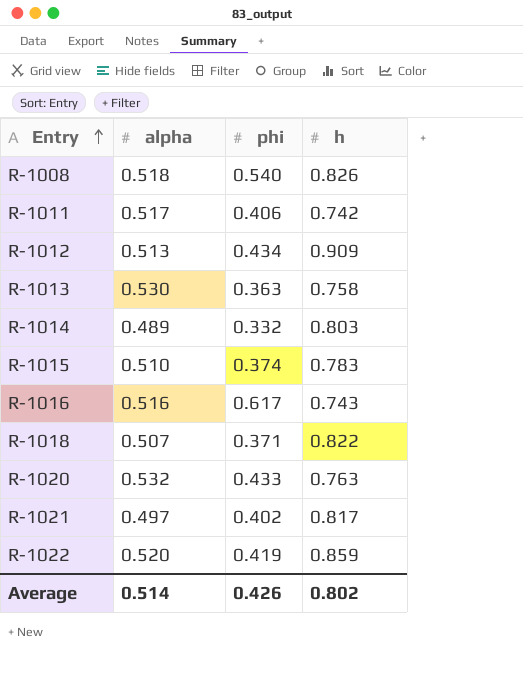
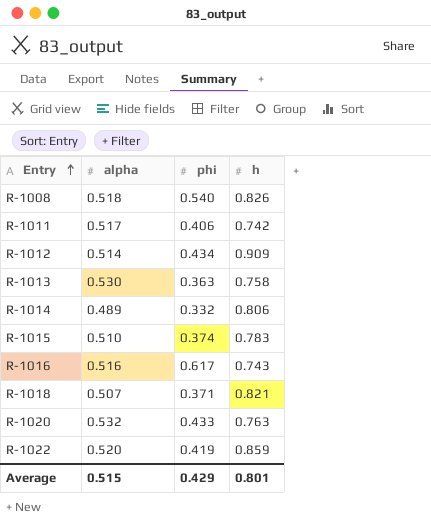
row R-1021: 0.497 | 0.402 | 0.817 -> none
R-1012 | alpha: 0.513 -> 0.514
R-1014 | h: 0.803 -> 0.806
R-1018 | h: 0.822 -> 0.821
Average | alpha: 0.514 -> 0.515
Average | phi: 0.426 -> 0.429
Average | h: 0.802 -> 0.801

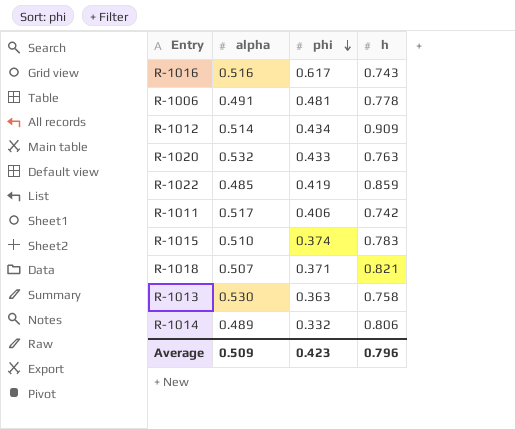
row order: Entry ascending -> phi descending
row R-1008: 0.518 | 0.540 | 0.826 -> none
row R-1006: none -> 0.491 | 0.481 | 0.778
R-1022 | alpha: 0.520 -> 0.485
Average | alpha: 0.515 -> 0.509
Average | phi: 0.429 -> 0.423
Average | h: 0.801 -> 0.796

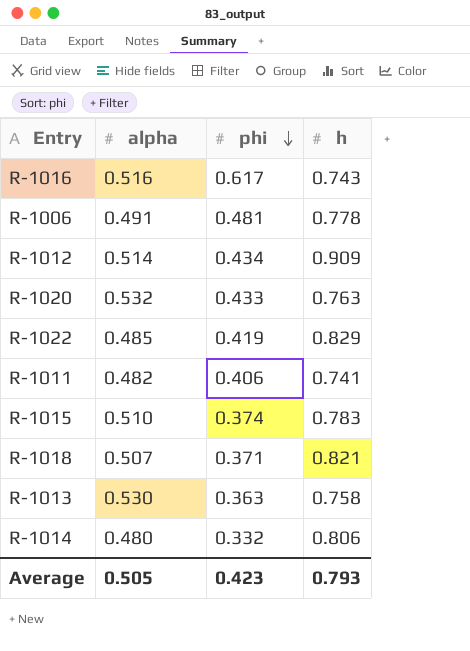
R-1022 | h: 0.859 -> 0.829
R-1011 | alpha: 0.517 -> 0.482
R-1011 | h: 0.742 -> 0.741
R-1014 | alpha: 0.489 -> 0.480
Average | alpha: 0.509 -> 0.505
Average | h: 0.796 -> 0.793

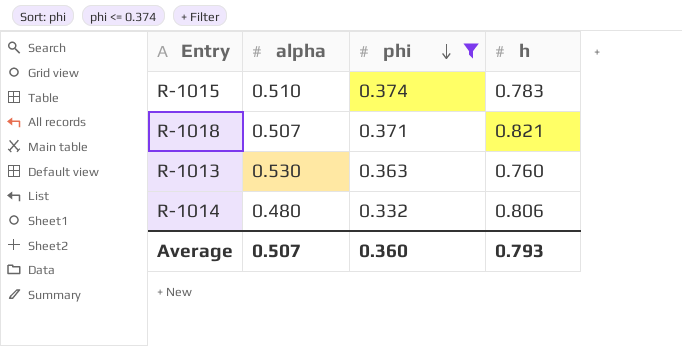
filter: none -> phi <= 0.374
R-1013 | h: 0.758 -> 0.760
Average | alpha: 0.505 -> 0.507
Average | phi: 0.423 -> 0.360

